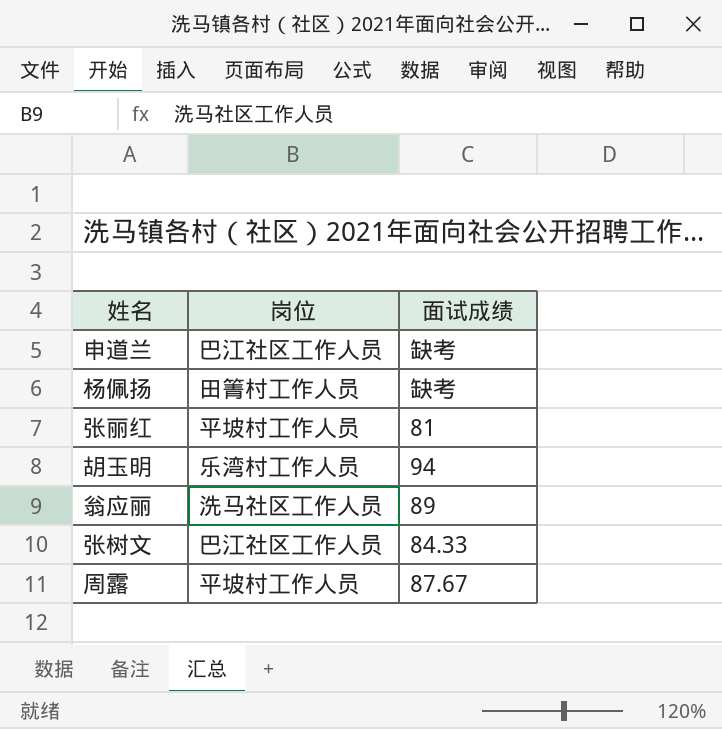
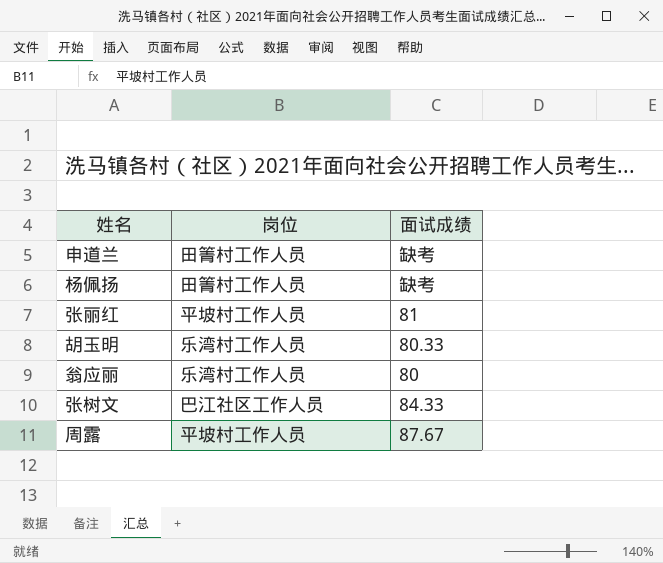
申道兰 | 岗位: 巴江社区工作人员 -> 田箐村工作人员
胡玉明 | 面试成绩: 94 -> 80.33
翁应丽 | 岗位: 洗马社区工作人员 -> 乐湾村工作人员
翁应丽 | 面试成绩: 89 -> 80

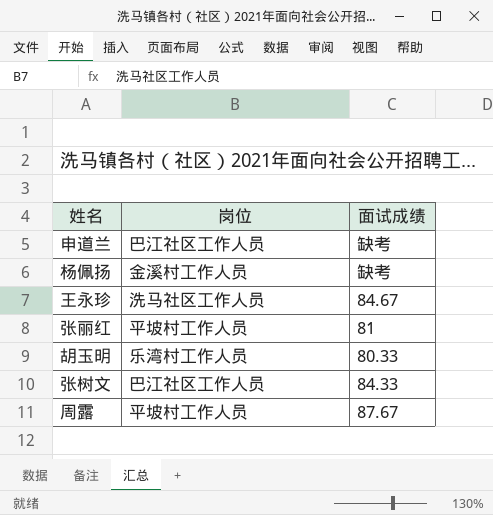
row 翁应丽: 乐湾村工作人员 | 80 -> none
申道兰 | 岗位: 田箐村工作人员 -> 巴江社区工作人员
杨佩扬 | 岗位: 田箐村工作人员 -> 金溪村工作人员
row 王永珍: none -> 洗马社区工作人员 | 84.67

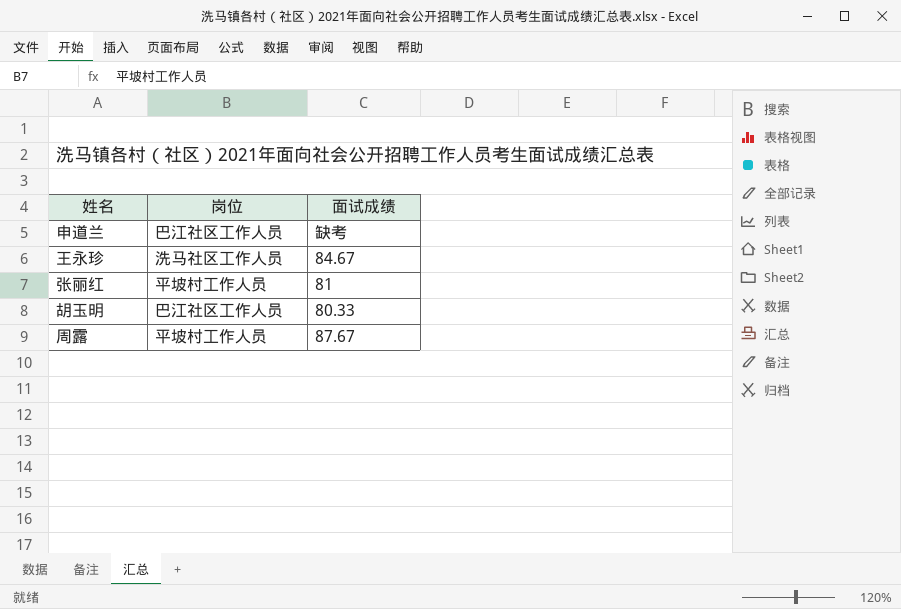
row 杨佩扬: 金溪村工作人员 | 缺考 -> none
row 张树文: 巴江社区工作人员 | 84.33 -> none
胡玉明 | 岗位: 乐湾村工作人员 -> 巴江社区工作人员

